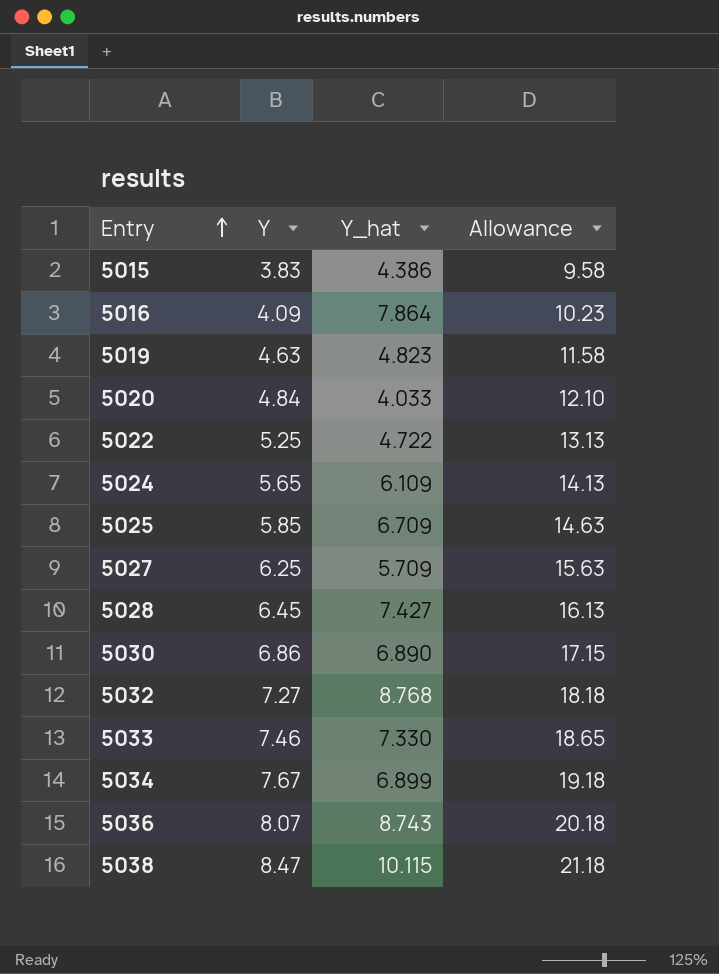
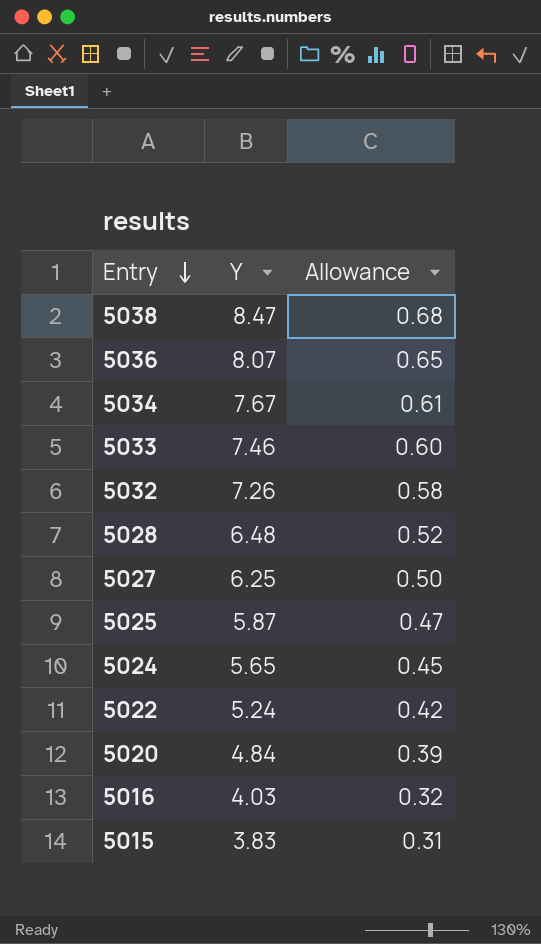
row order: Entry ascending -> Entry descending
column Y_hat | position: 3 -> none
column Allowance | formula: [Y] * 2.5 -> [Y] * 0.08
row 5019: 4.63 | 4.823 | 11.58 -> none
row 5030: 6.86 | 6.890 | 17.15 -> none
5032 | Y: 7.27 -> 7.26
5028 | Y: 6.45 -> 6.48
5025 | Y: 5.85 -> 5.87
5022 | Y: 5.25 -> 5.24
5016 | Y: 4.09 -> 4.03

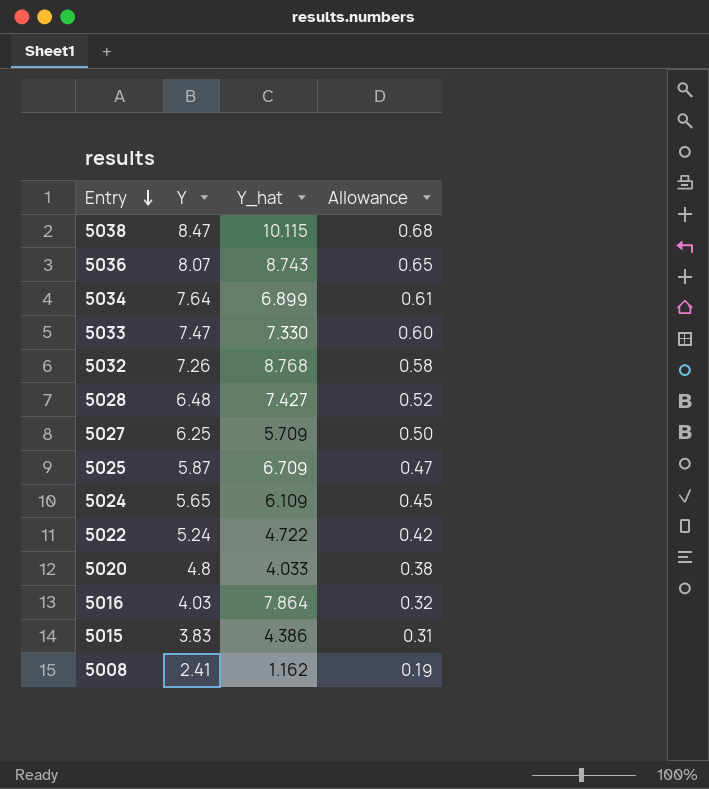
column Y_hat | position: none -> 3
5034 | Y: 7.67 -> 7.64
5033 | Y: 7.46 -> 7.47
5020 | Y: 4.84 -> 4.8
5020 | Allowance: 0.39 -> 0.38
row 5008: none -> 2.41 | 1.162 | 0.19

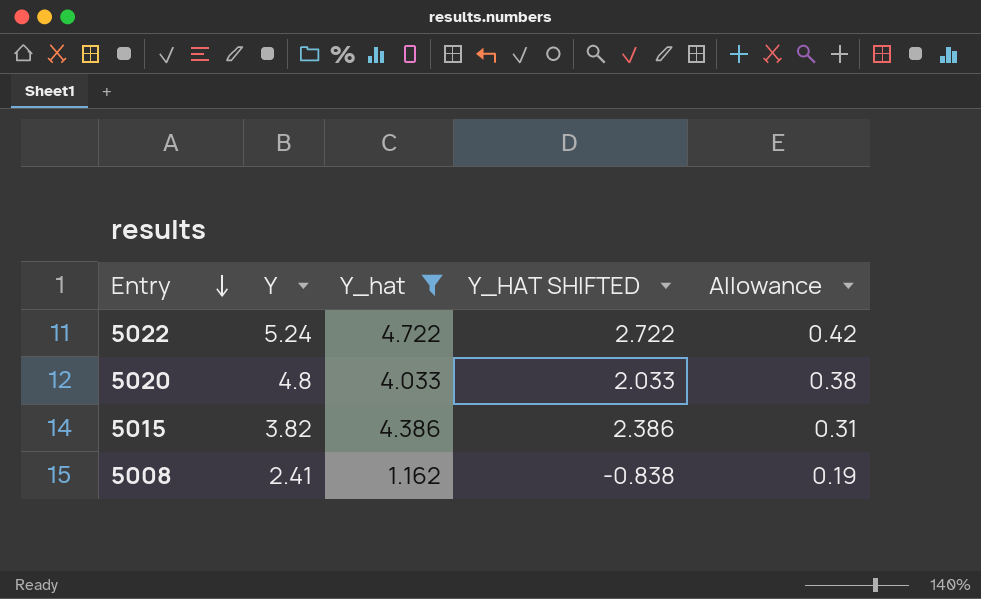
filter: none -> Y_hat <= 4.722
column Y_HAT SHIFTED | formula: none -> [Y_hat] - 2
5015 | Y: 3.83 -> 3.82

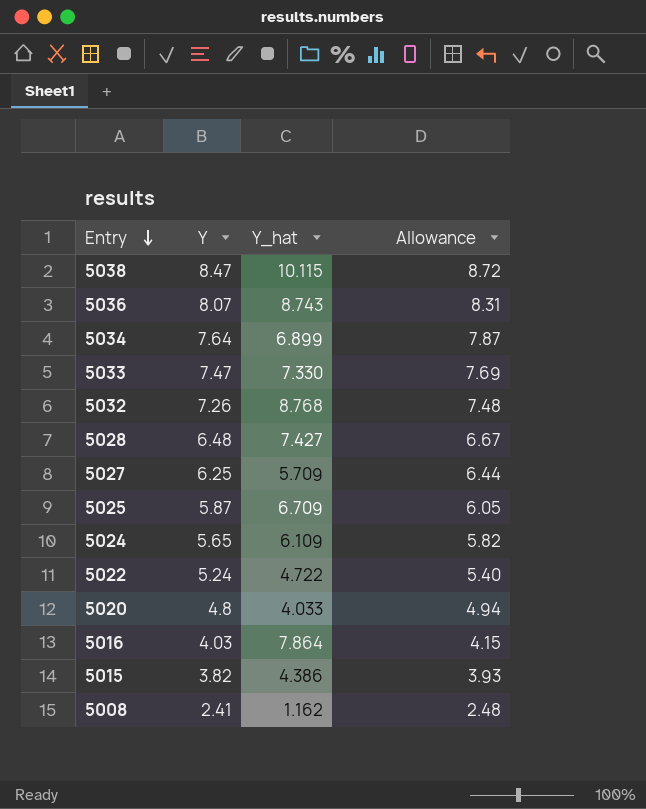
filter: Y_hat <= 4.722 -> none
column Y_HAT SHIFTED | formula: [Y_hat] - 2 -> none
column Allowance | formula: [Y] * 0.08 -> [Y] * 1.03

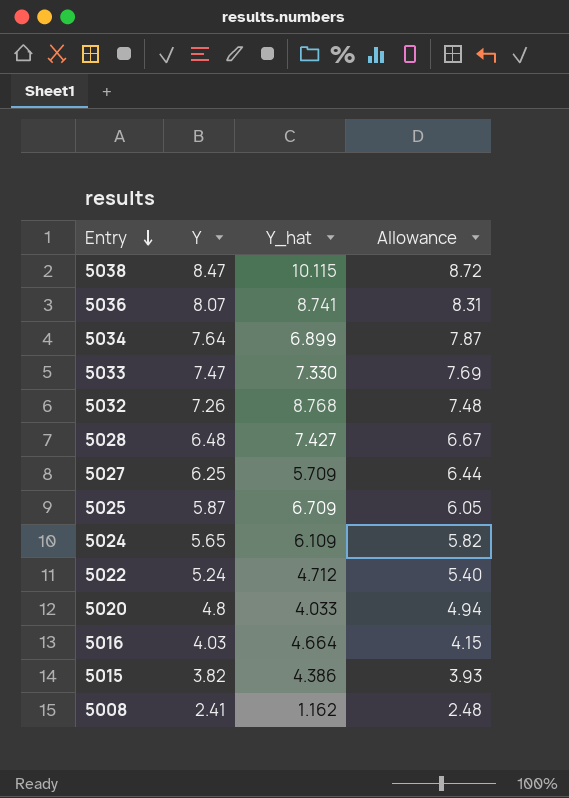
5036 | Y_hat: 8.743 -> 8.741
5022 | Y_hat: 4.722 -> 4.712
5016 | Y_hat: 7.864 -> 4.664

